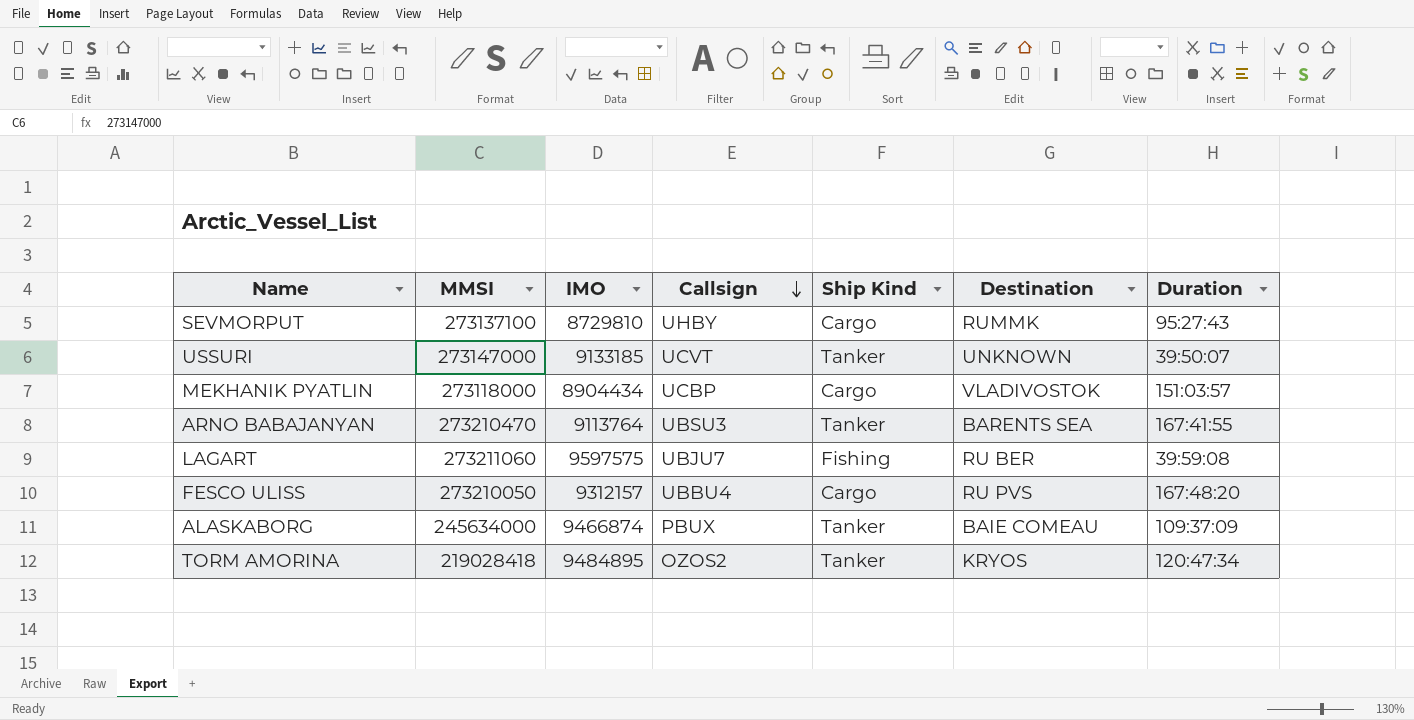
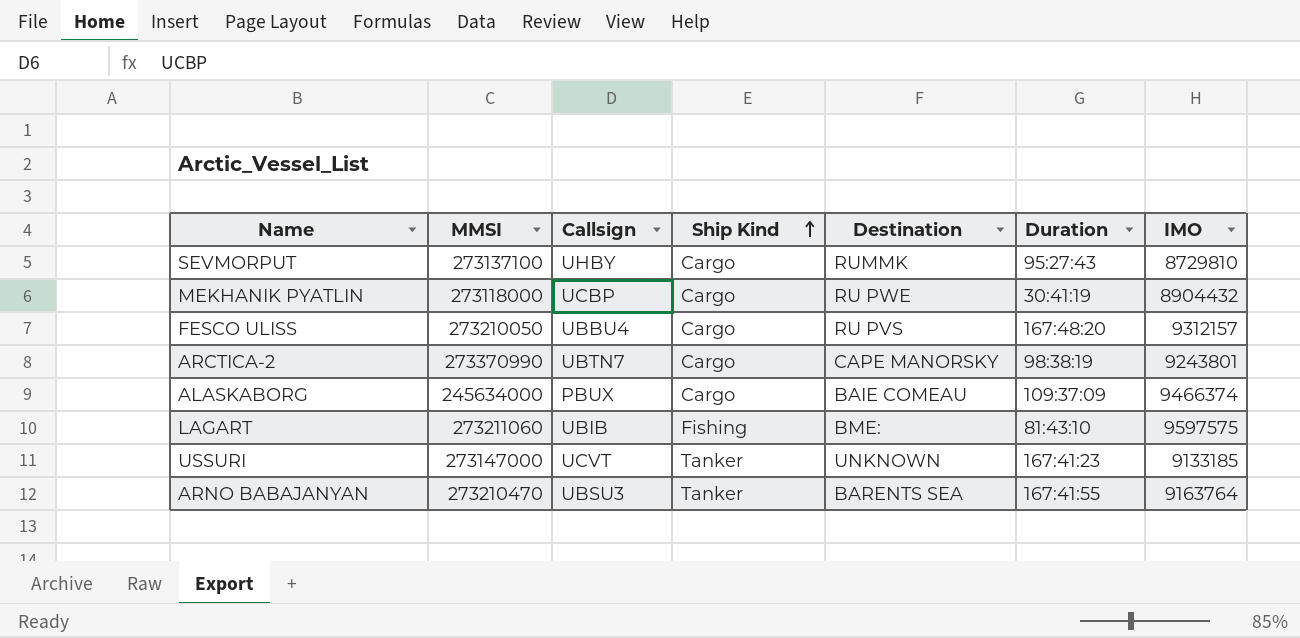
row order: Callsign descending -> Ship Kind ascending
column IMO | position: 3 -> 7
row TORM AMORINA: 219028418 | 9484895 | OZOS2 | Tanker | KRYOS | 120:47:34 -> none
MEKHANIK PYATLIN | Destination: VLADIVOSTOK -> RU PWE
MEKHANIK PYATLIN | Duration: 151:03:57 -> 30:41:19
MEKHANIK PYATLIN | IMO: 8904434 -> 8904432
row ARCTICA-2: none -> 273370990 | UBTN7 | Cargo | CAPE MANORSKY | 98:38:19 | 9243801
ALASKABORG | Ship Kind: Tanker -> Cargo
ALASKABORG | IMO: 9466874 -> 9466374
LAGART | Callsign: UBJU7 -> UBIB
LAGART | Destination: RU BER -> BME:
LAGART | Duration: 39:59:08 -> 81:43:10
USSURI | Duration: 39:50:07 -> 167:41:23
ARNO BABAJANYAN | IMO: 9113764 -> 9163764

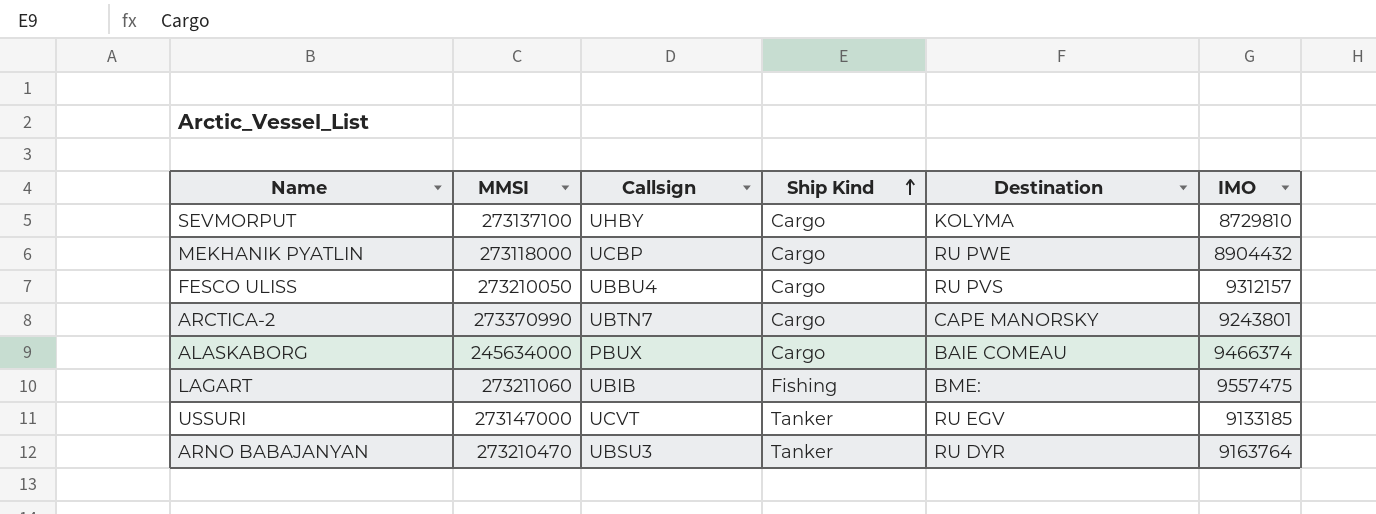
column Duration | position: 6 -> none
SEVMORPUT | Destination: RUMMK -> KOLYMA
LAGART | IMO: 9597575 -> 9557475
USSURI | Destination: UNKNOWN -> RU EGV
ARNO BABAJANYAN | Destination: BARENTS SEA -> RU DYR

